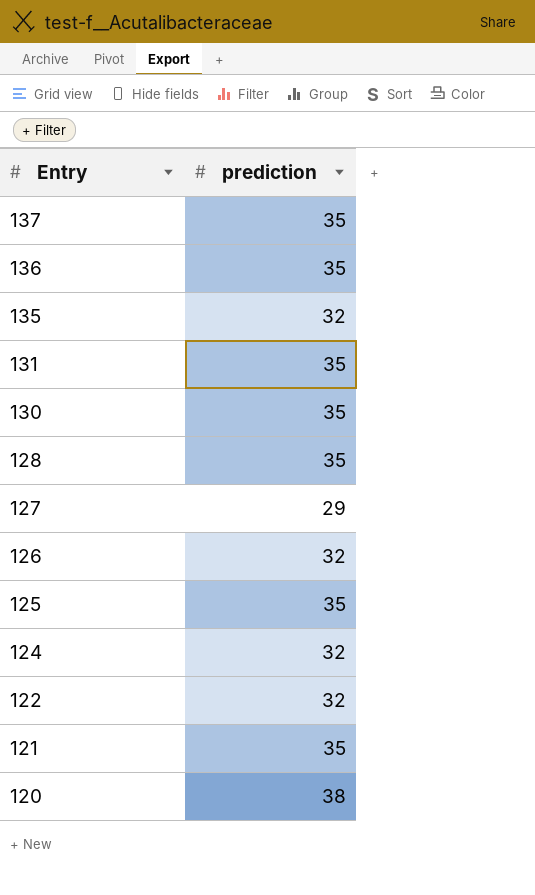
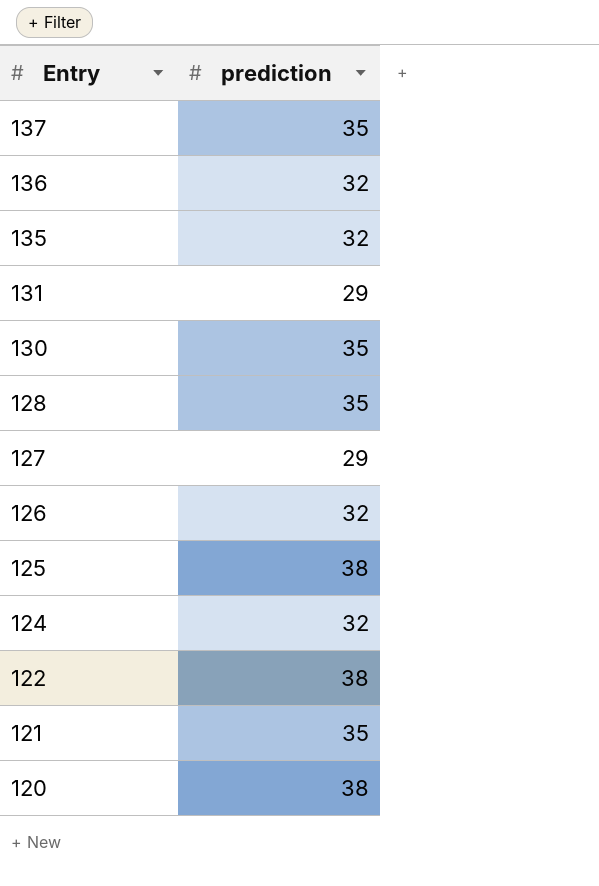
136 | prediction: 35 -> 32
131 | prediction: 35 -> 29
125 | prediction: 35 -> 38
122 | prediction: 32 -> 38

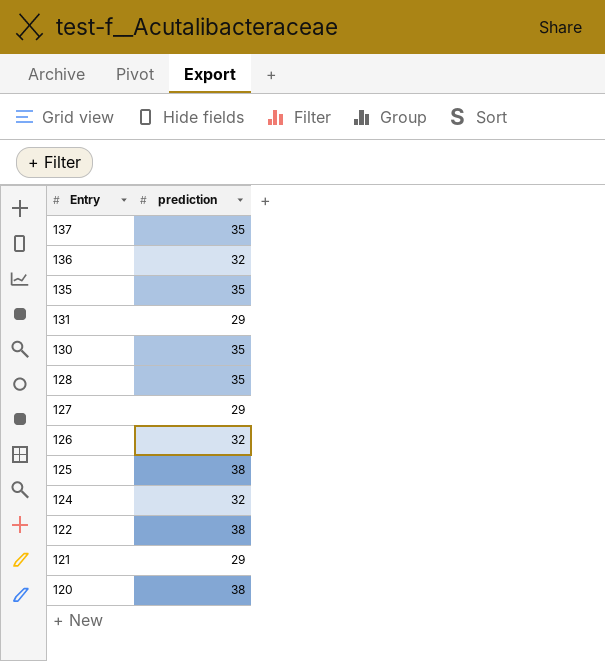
135 | prediction: 32 -> 35
121 | prediction: 35 -> 29

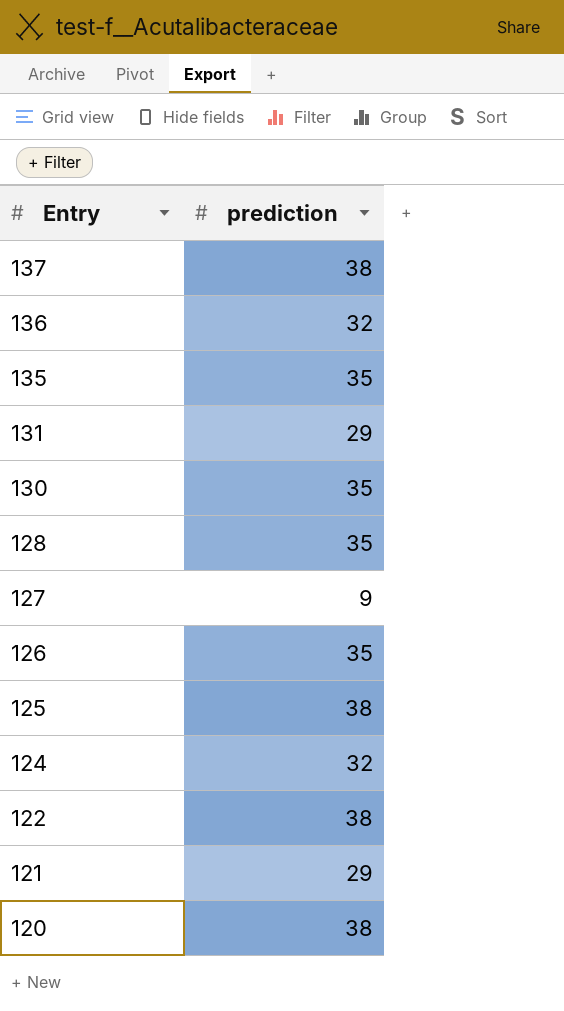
137 | prediction: 35 -> 38
127 | prediction: 29 -> 9
126 | prediction: 32 -> 35

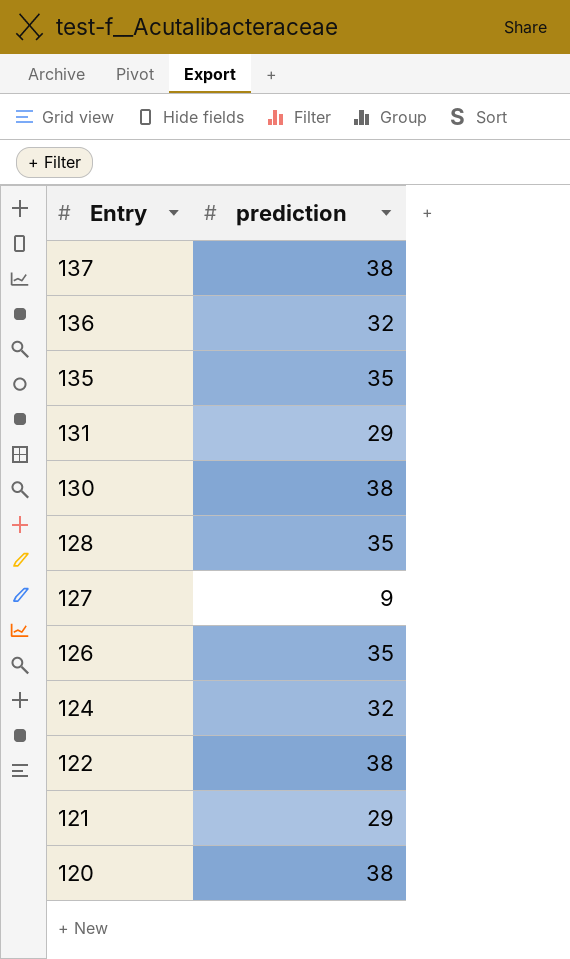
row 125: 38 -> none
130 | prediction: 35 -> 38

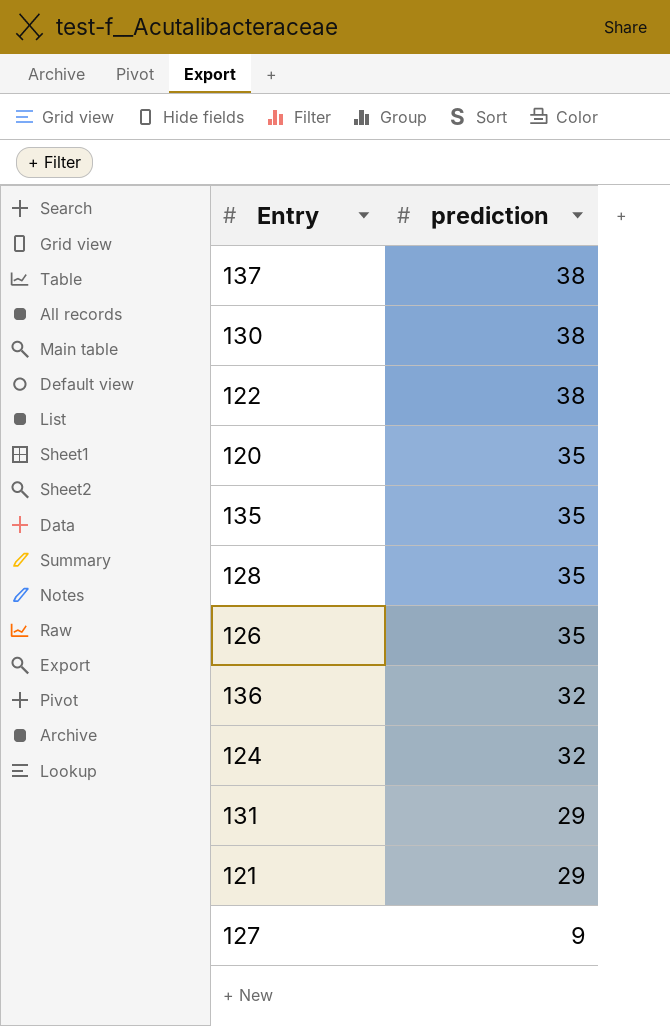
row order: Entry descending -> prediction descending
120 | prediction: 38 -> 35

